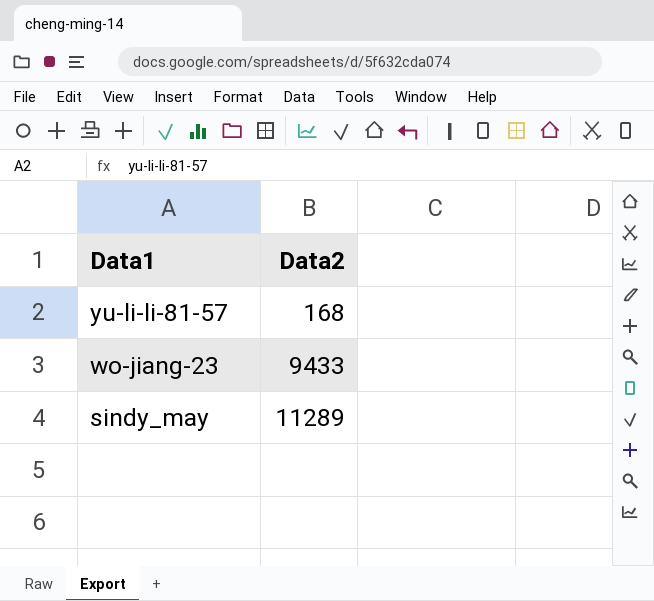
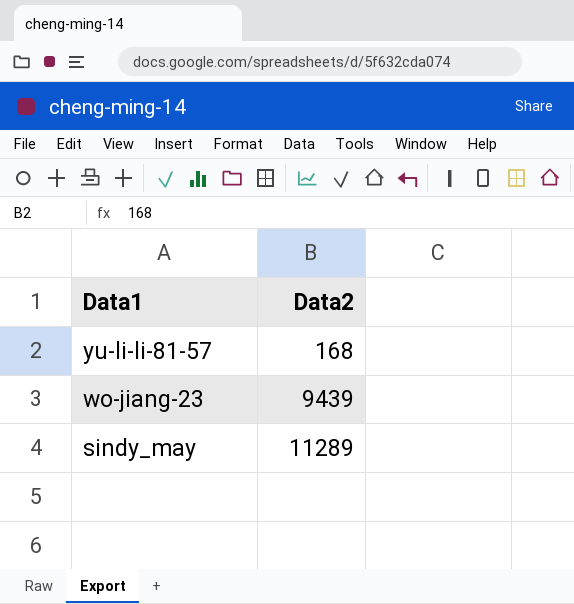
wo-jiang-23 | Data2: 9433 -> 9439

